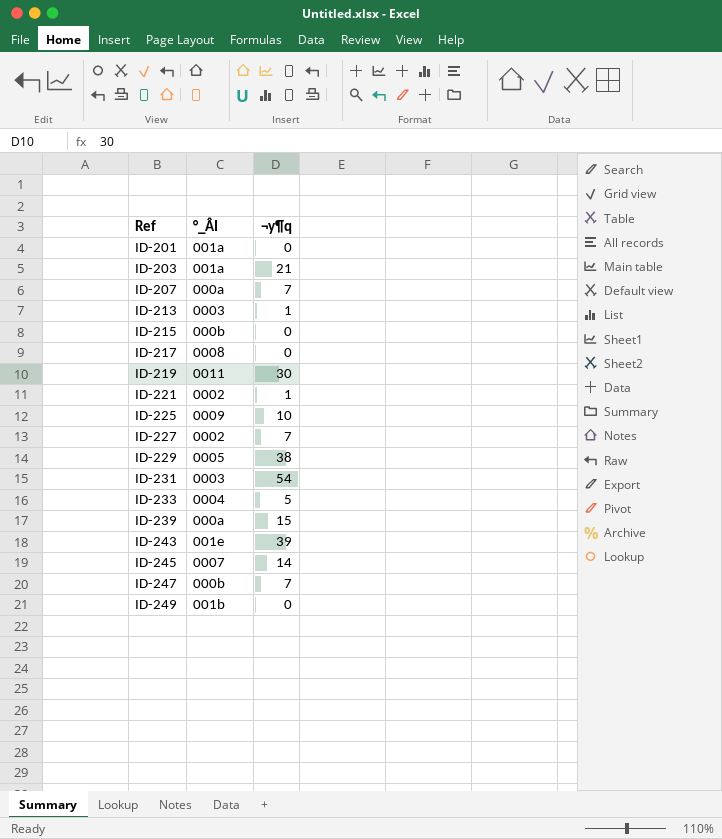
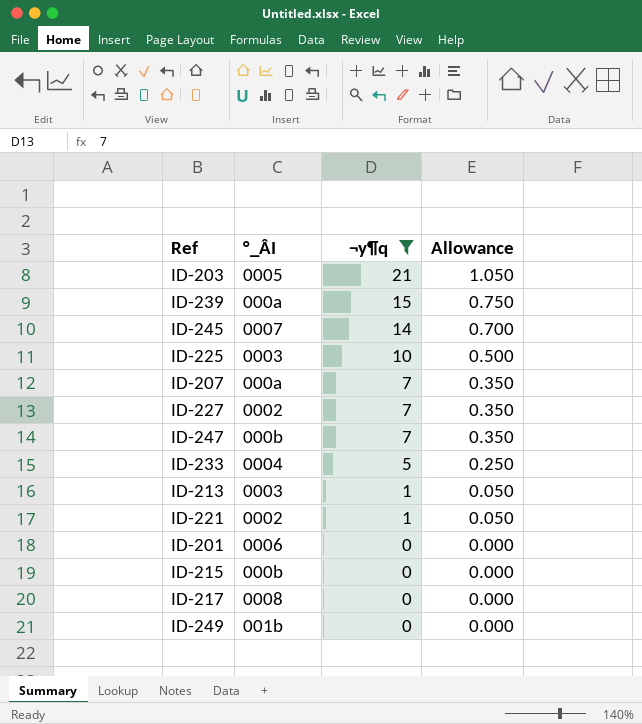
filter: none -> ¬y¶q <= 21
row order: Ref ascending -> ¬y¶q descending
column Allowance | formula: none -> [¬y¶q] * 0.05
ID-203 | °_ÂI: 001a -> 0005
ID-225 | °_ÂI: 0009 -> 0003
ID-201 | °_ÂI: 001a -> 0006

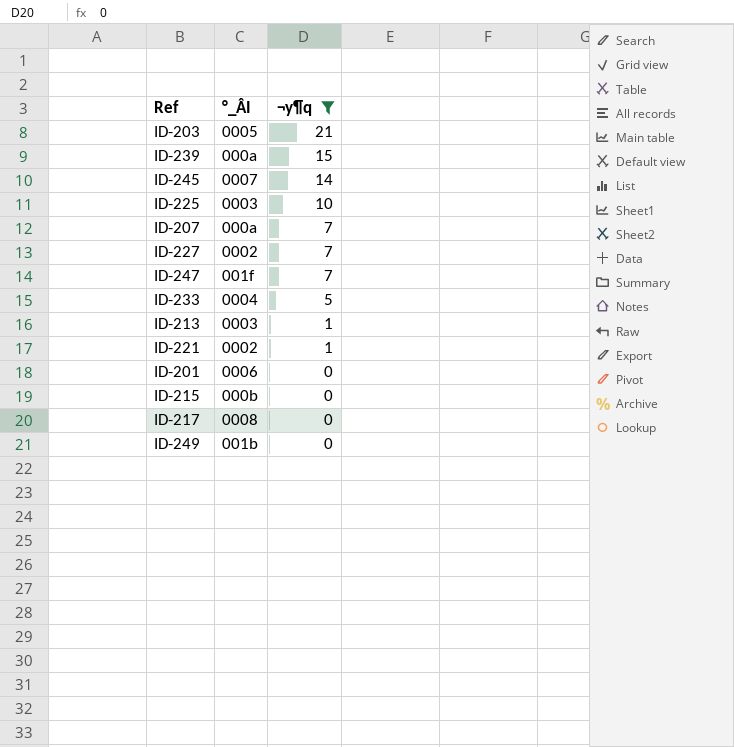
column Allowance | formula: [¬y¶q] * 0.05 -> none
ID-247 | °_ÂI: 000b -> 001f

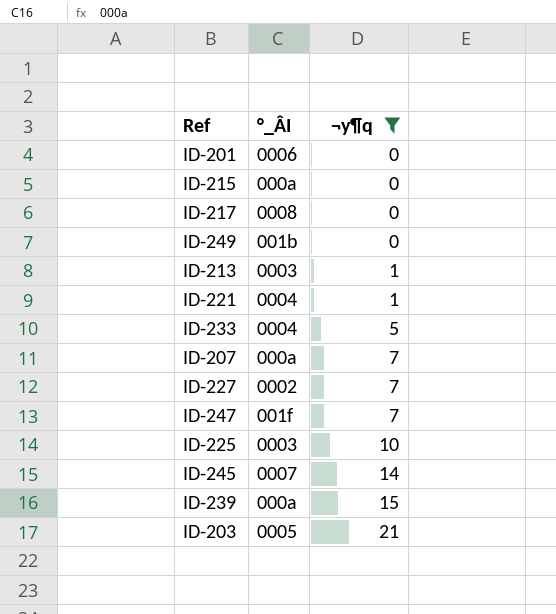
row order: ¬y¶q descending -> ¬y¶q ascending
ID-215 | °_ÂI: 000b -> 000a
ID-221 | °_ÂI: 0002 -> 0004

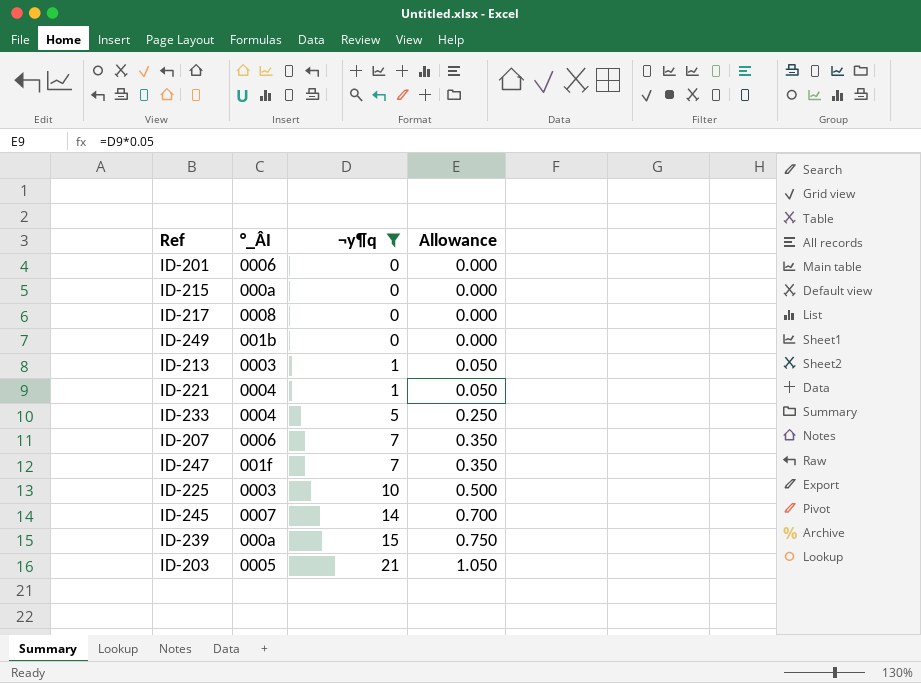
column Allowance | formula: none -> [¬y¶q] * 0.05
row ID-227: 0002 | 7 -> none
ID-207 | °_ÂI: 000a -> 0006

